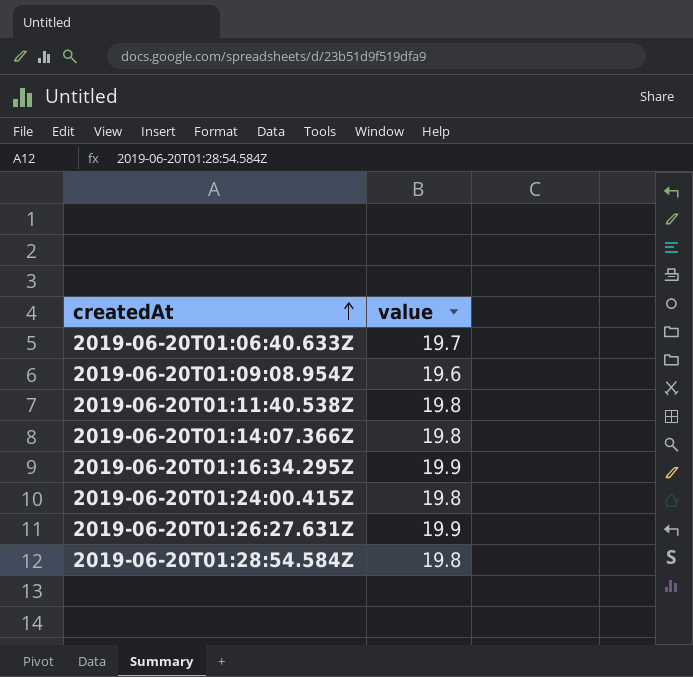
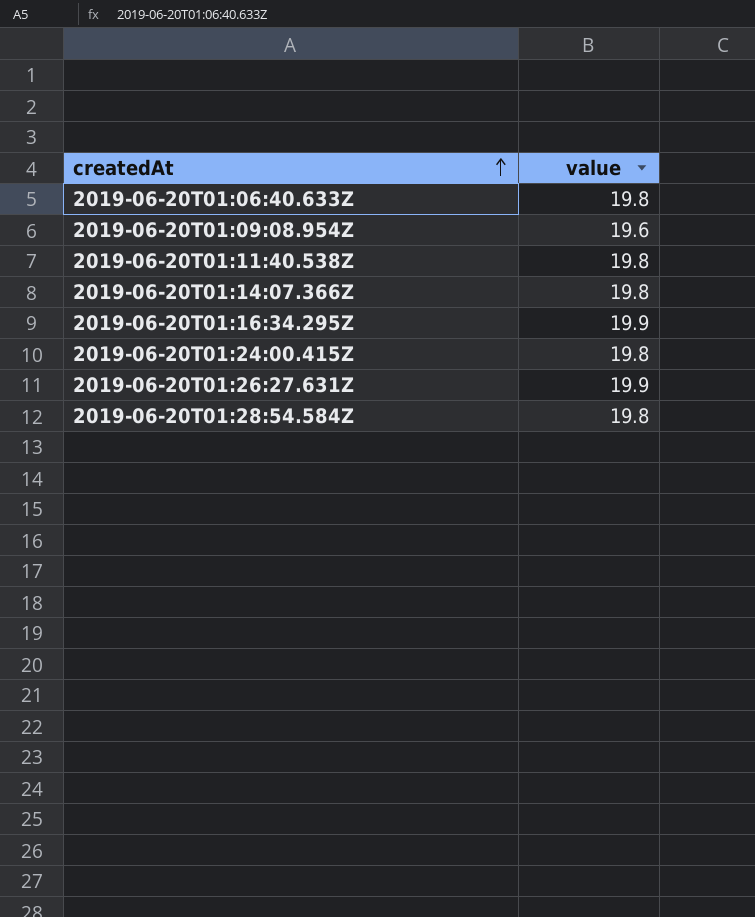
2019-06-20T01:06:40.633Z | value: 19.7 -> 19.8

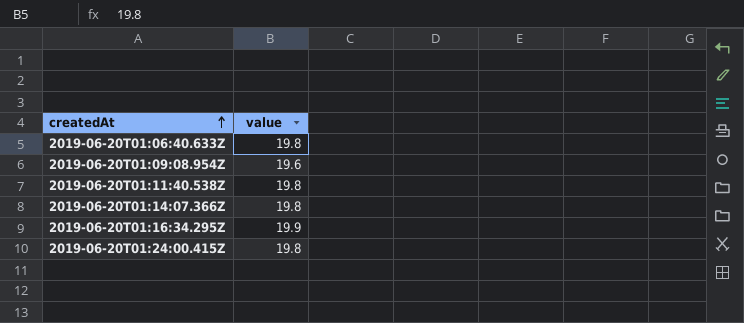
row 2019-06-20T01:26:27.631Z: 19.9 -> none
row 2019-06-20T01:28:54.584Z: 19.8 -> none

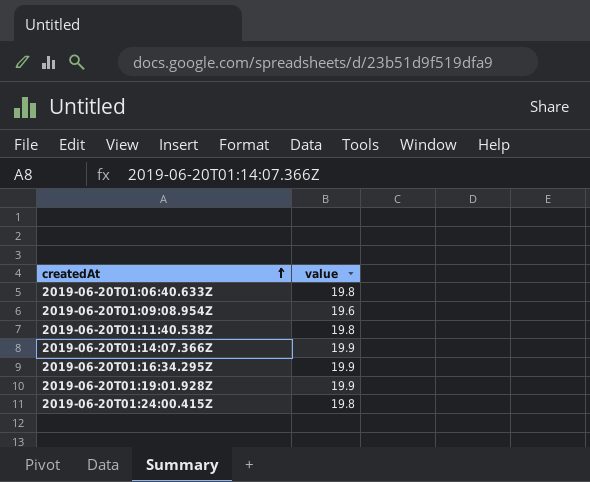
2019-06-20T01:14:07.366Z | value: 19.8 -> 19.9
row 2019-06-20T01:19:01.928Z: none -> 19.9

